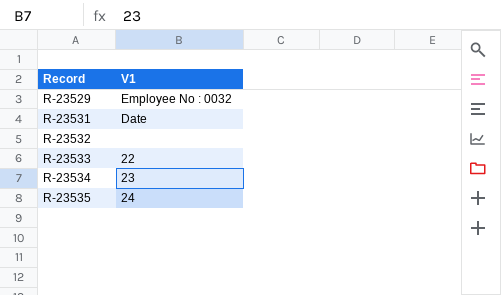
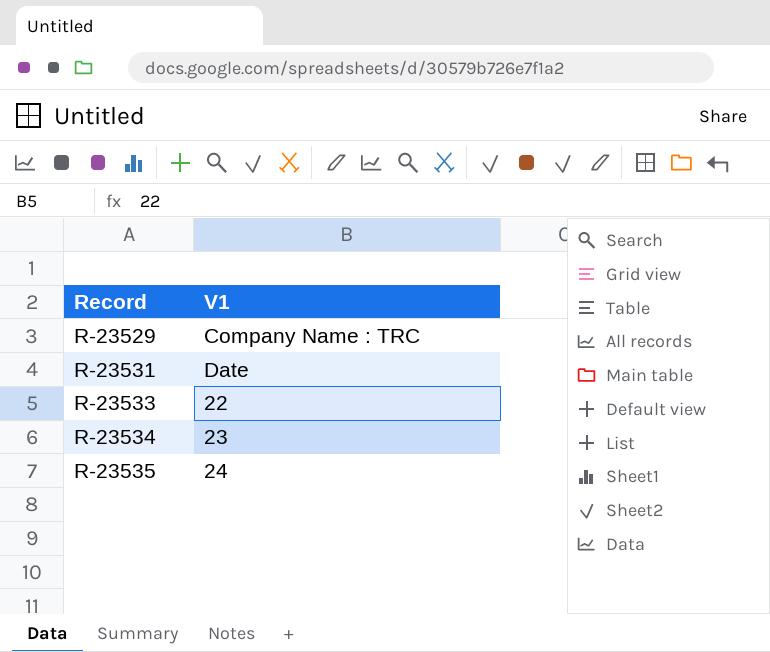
row R-23532: none -> none
R-23529 | V1: Employee No : 0032 -> Company Name : TRC

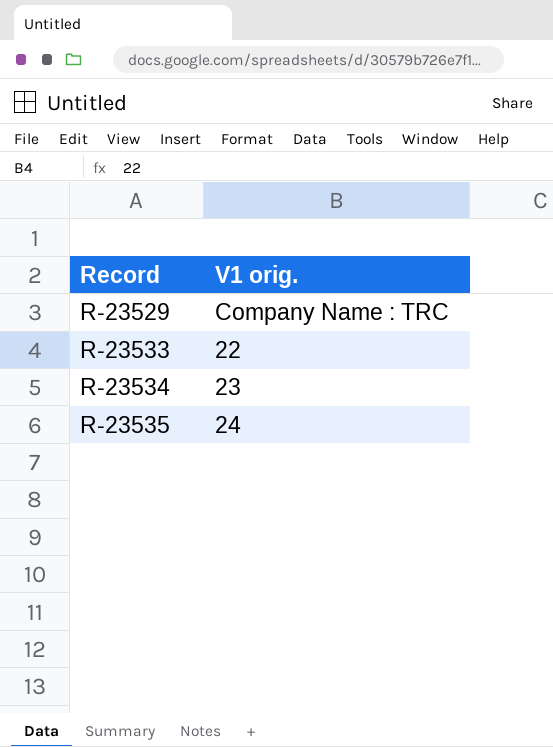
column name: V1 -> V1 orig.
row R-23531: Date -> none

